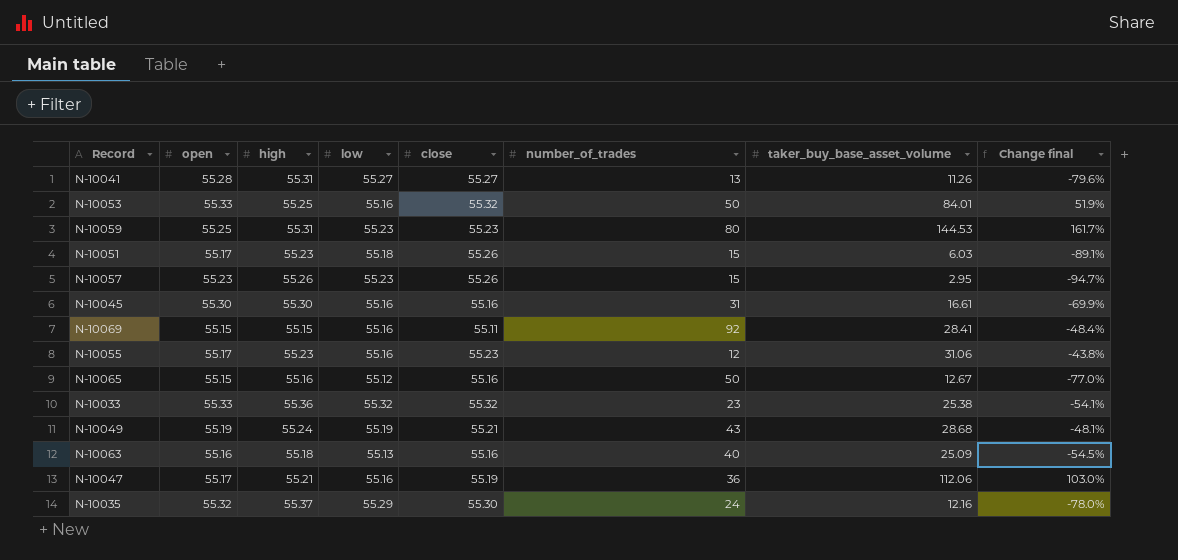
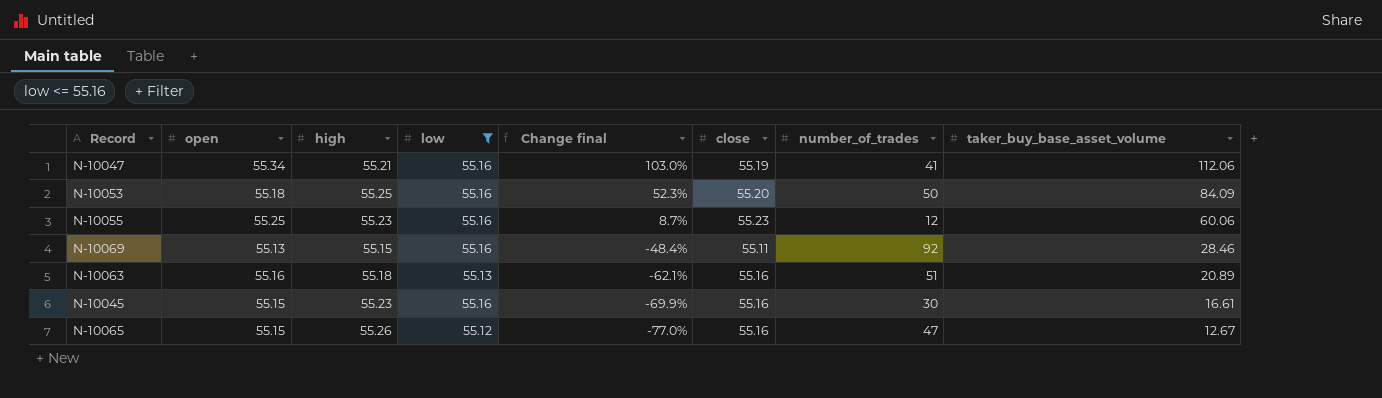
filter: none -> low <= 55.16
row order: none -> Change final descending
column Change final | position: 8 -> 5
N-10047 | open: 55.17 -> 55.34
N-10047 | number_of_trades: 36 -> 41
N-10053 | open: 55.33 -> 55.18
N-10053 | Change final: 51.9% -> 52.3%
N-10053 | close: 55.32 -> 55.20
N-10053 | taker_buy_base_asset_volume: 84.01 -> 84.09
N-10055 | open: 55.17 -> 55.25
N-10055 | Change final: -43.8% -> 8.7%
N-10055 | taker_buy_base_asset_volume: 31.06 -> 60.06
N-10069 | open: 55.15 -> 55.13
N-10069 | taker_buy_base_asset_volume: 28.41 -> 28.46
N-10063 | Change final: -54.5% -> -62.1%
N-10063 | number_of_trades: 40 -> 51
N-10063 | taker_buy_base_asset_volume: 25.09 -> 20.89
N-10045 | open: 55.30 -> 55.15
N-10045 | high: 55.30 -> 55.23
N-10045 | number_of_trades: 31 -> 30
N-10065 | high: 55.16 -> 55.26
N-10065 | number_of_trades: 50 -> 47

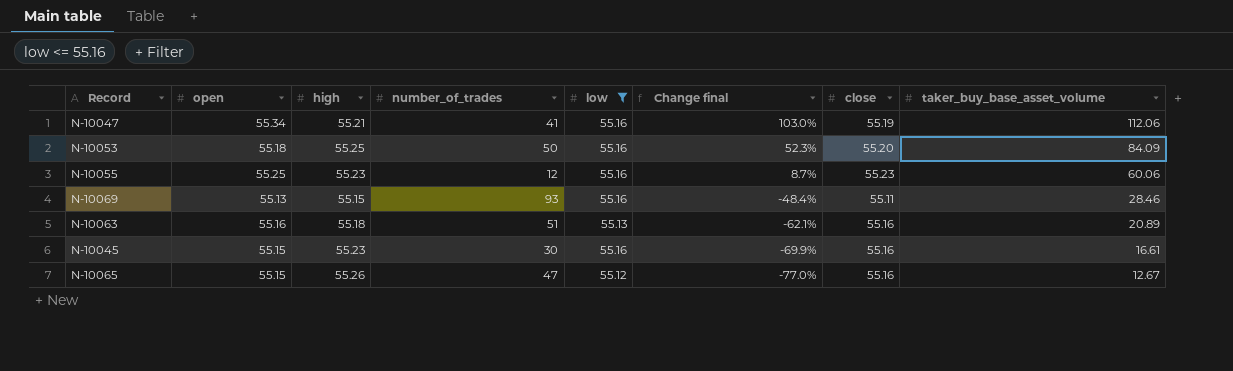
column number_of_trades | position: 7 -> 4
N-10069 | number_of_trades: 92 -> 93

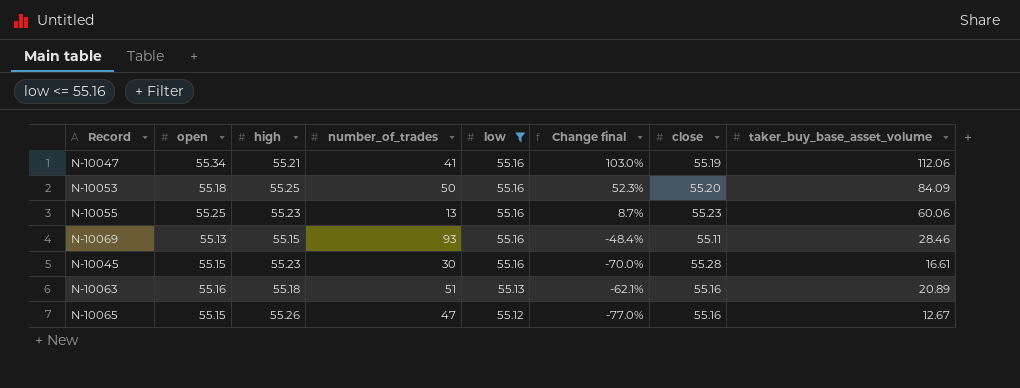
row order: Change final descending -> low descending
N-10055 | number_of_trades: 12 -> 13
N-10045 | Change final: -69.9% -> -70.0%
N-10045 | close: 55.16 -> 55.28

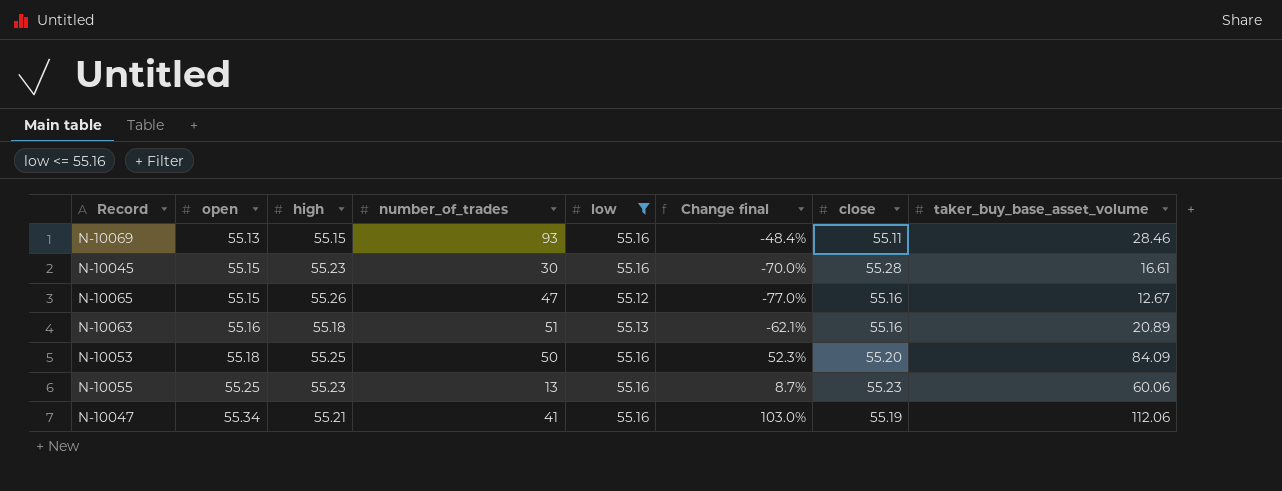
row order: low descending -> open ascending

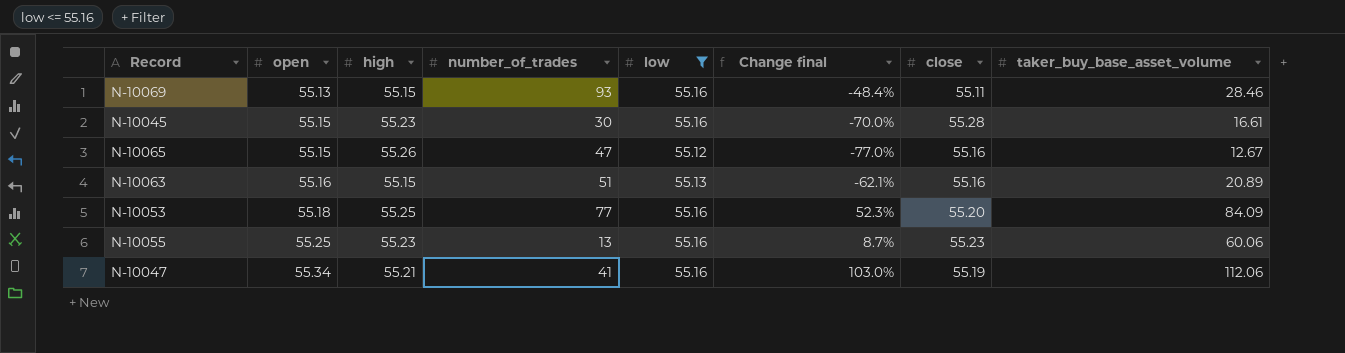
N-10063 | high: 55.18 -> 55.15
N-10053 | number_of_trades: 50 -> 77

